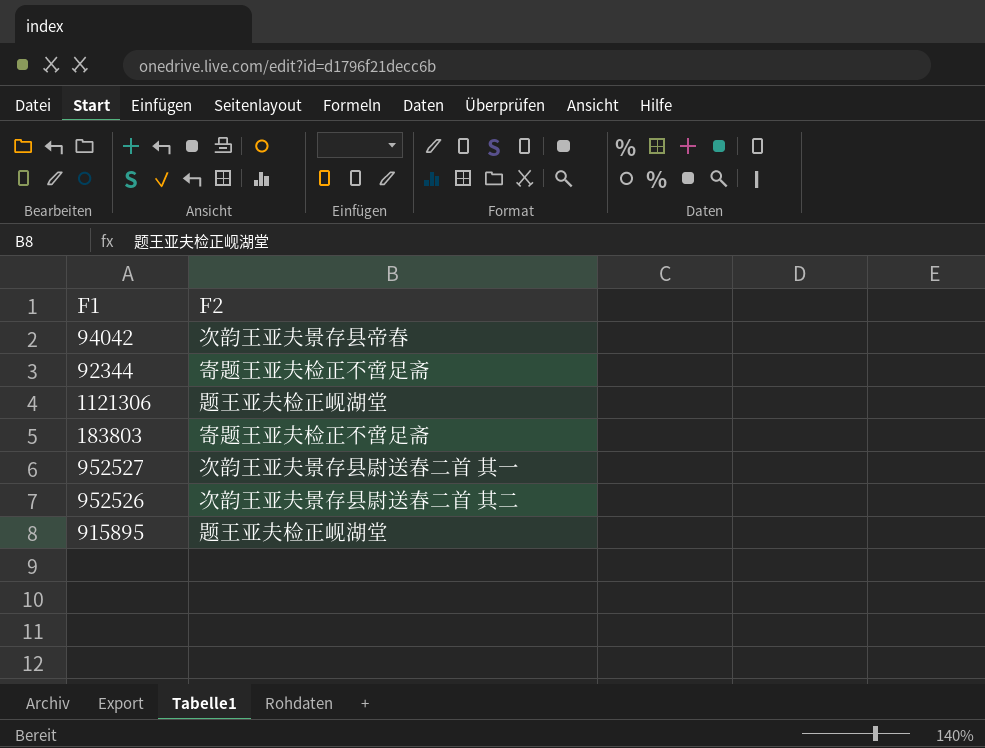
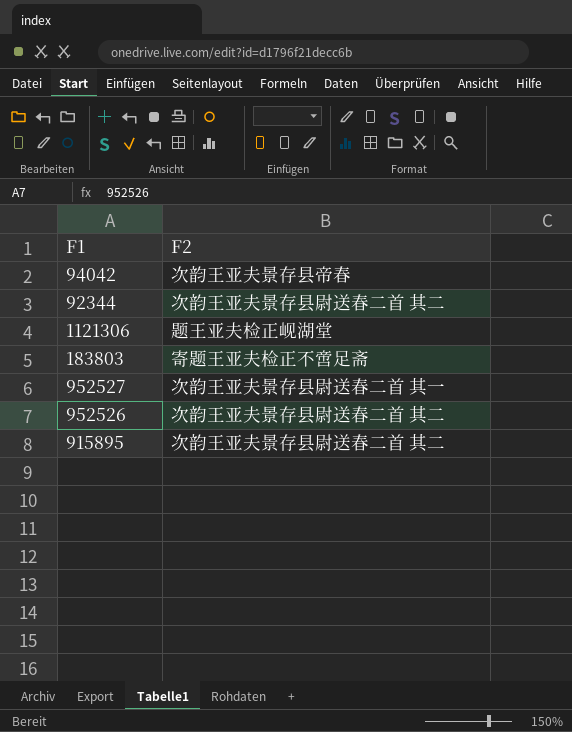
92344 | F2: 寄题王亚夫检正不啻足斋 -> 次韵王亚夫景存县尉送春二首 其二
915895 | F2: 题王亚夫检正岘湖堂 -> 次韵王亚夫景存县尉送春二首 其二

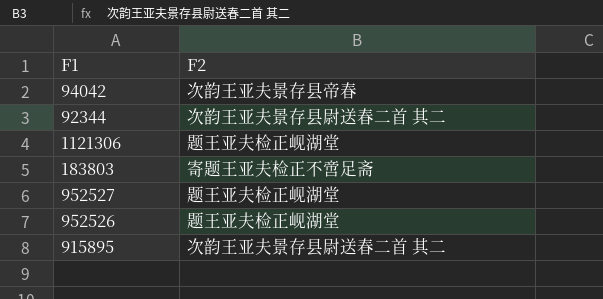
952527 | F2: 次韵王亚夫景存县尉送春二首 其一 -> 题王亚夫检正岘湖堂
952526 | F2: 次韵王亚夫景存县尉送春二首 其二 -> 题王亚夫检正岘湖堂

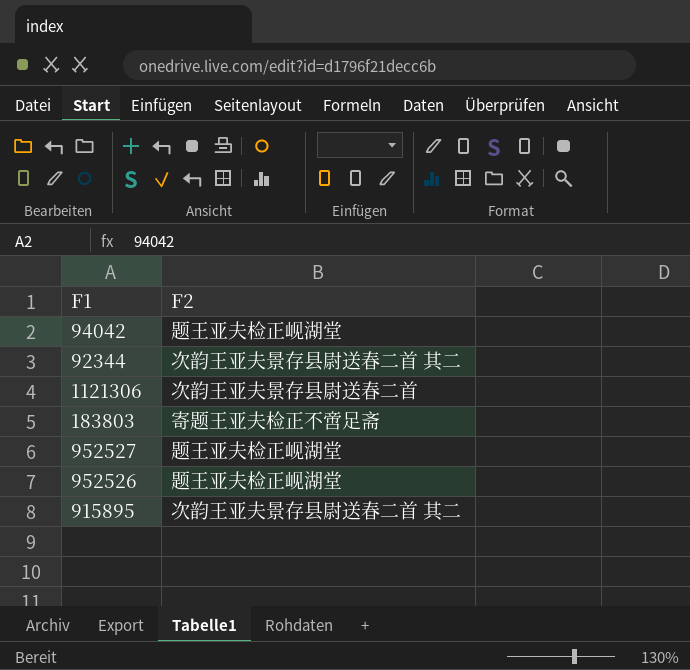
94042 | F2: 次韵王亚夫景存县帝春 -> 题王亚夫检正岘湖堂
1121306 | F2: 题王亚夫检正岘湖堂 -> 次韵王亚夫景存县尉送春二首

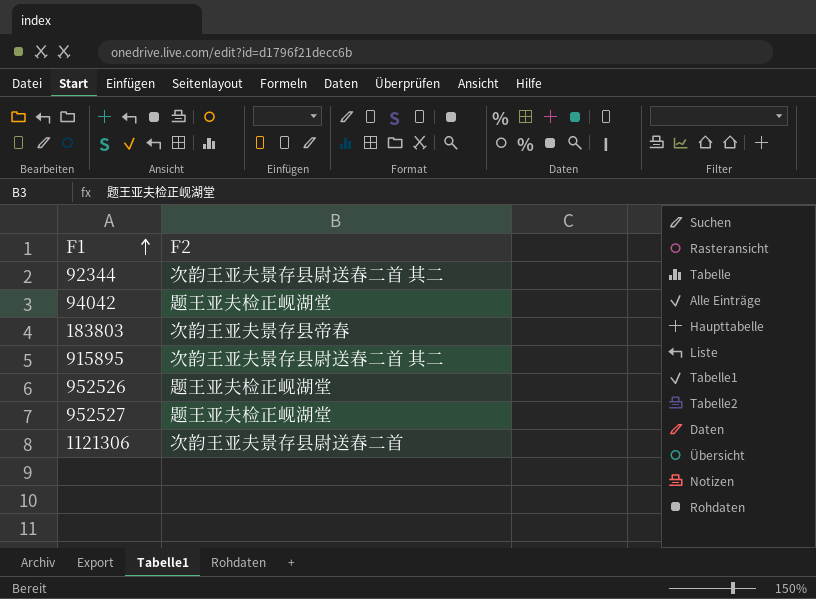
row order: none -> F1 ascending
183803 | F2: 寄题王亚夫检正不啻足斋 -> 次韵王亚夫景存县帝春

